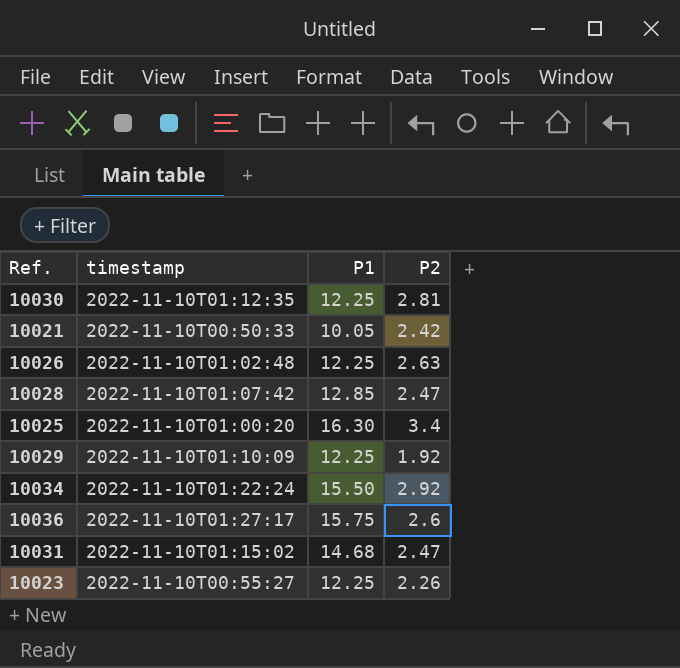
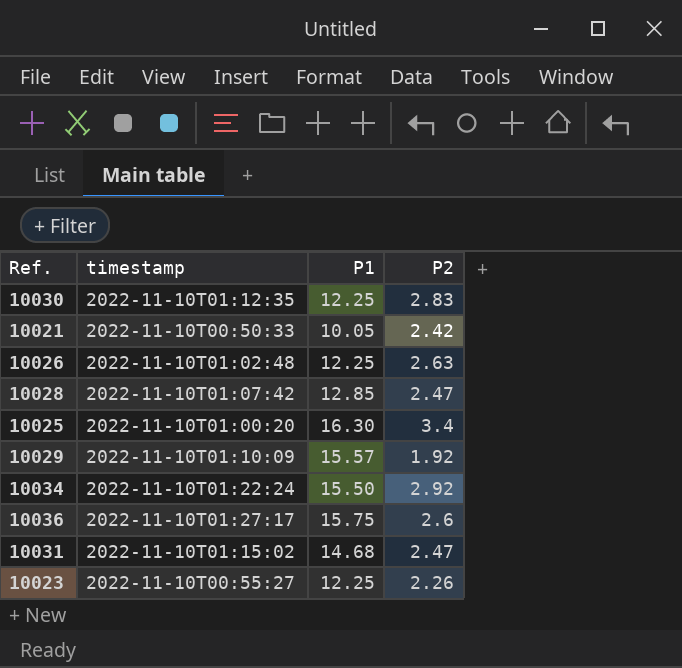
10030 | P2: 2.81 -> 2.83
10029 | P1: 12.25 -> 15.57

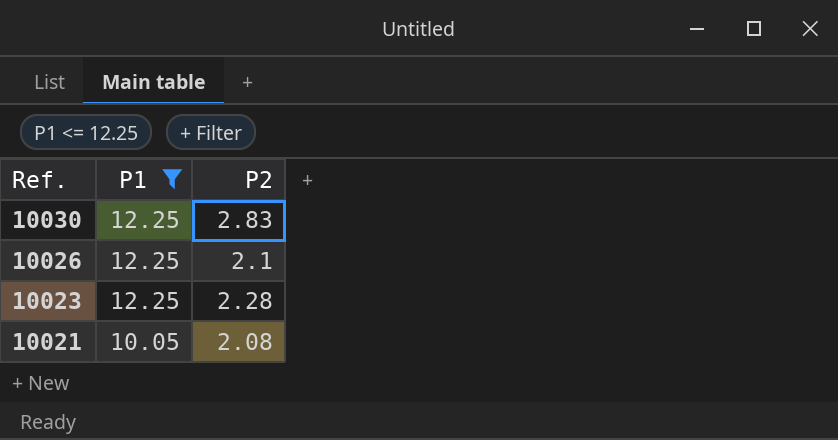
filter: none -> P1 <= 12.25
row order: none -> Ref. descending
column timestamp | position: 2 -> none
10026 | P2: 2.63 -> 2.1
10023 | P2: 2.26 -> 2.28
10021 | P2: 2.42 -> 2.08

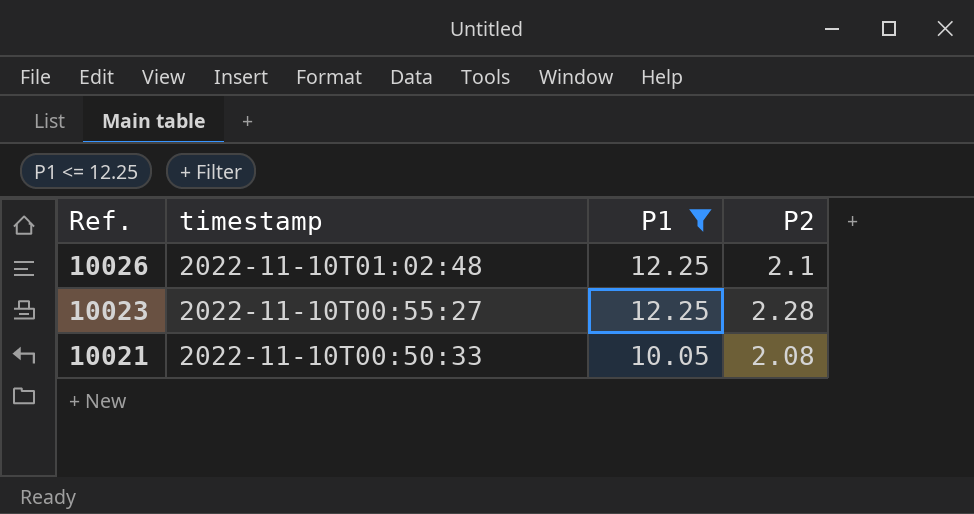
column timestamp | position: none -> 2
row 10030: 12.25 | 2.83 -> none

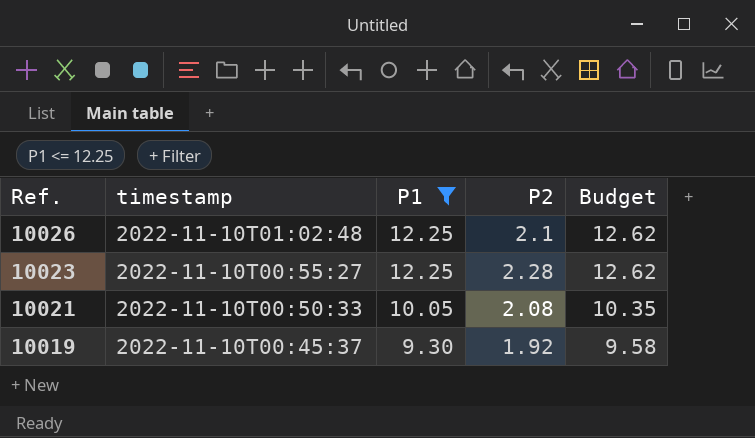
column Budget | formula: none -> [P1] * 1.03
row 10019: none -> 2022-11-10T00:45:37 | 9.30 | 1.92 | 9.58

